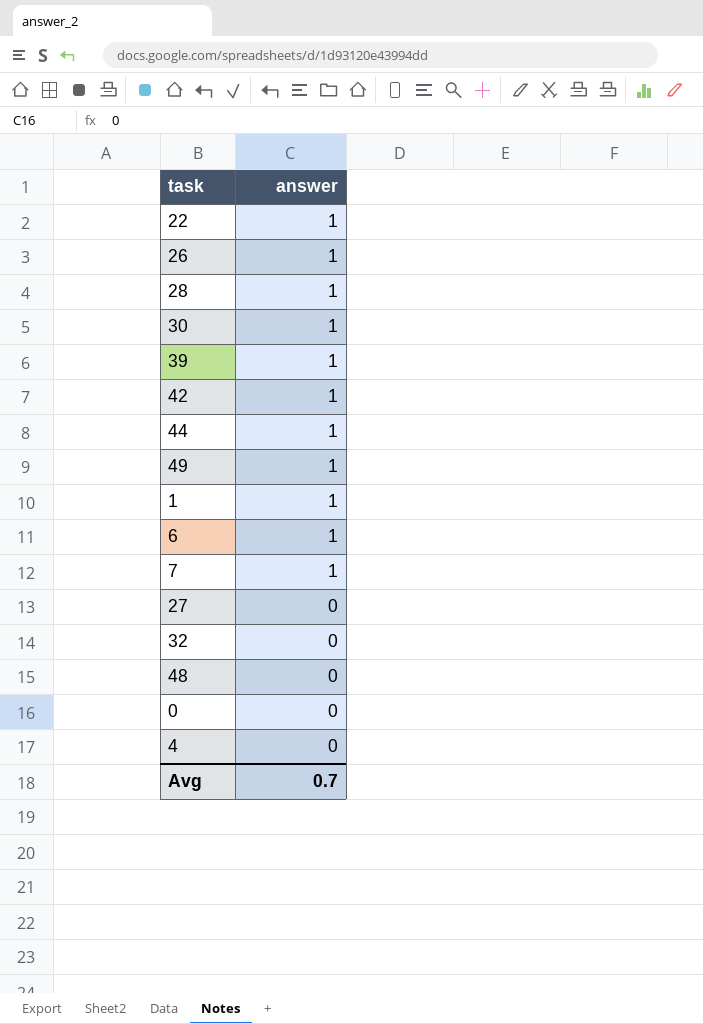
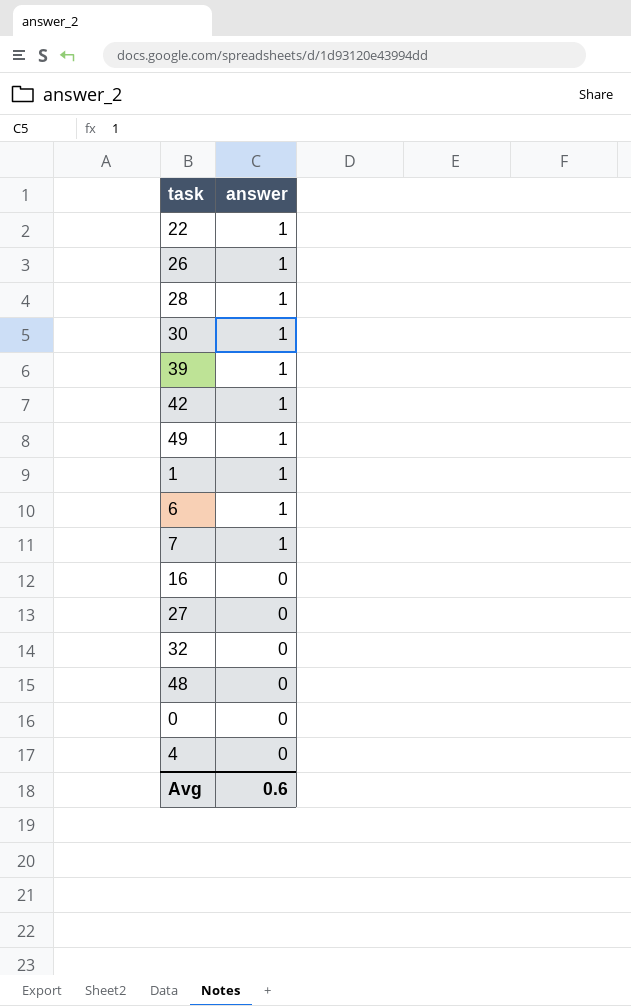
row 44: 1 -> none
row 16: none -> 0
Avg | answer: 0.7 -> 0.6

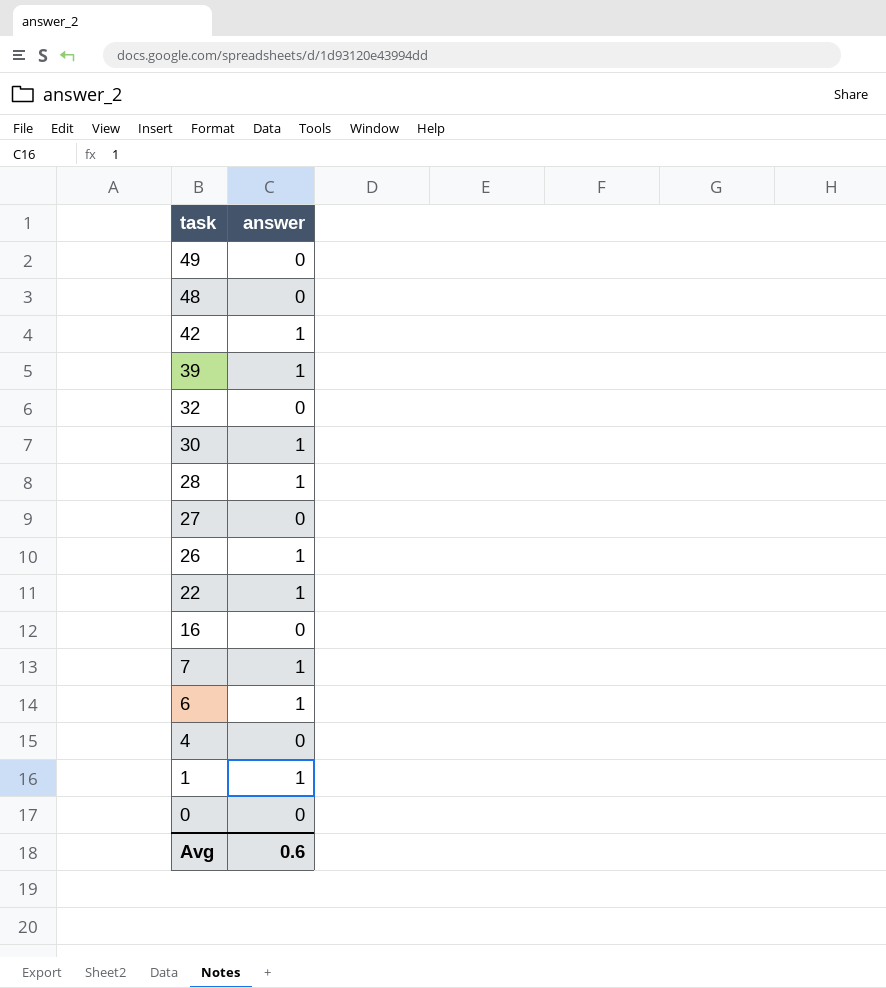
row order: answer descending -> task descending
49 | answer: 1 -> 0

